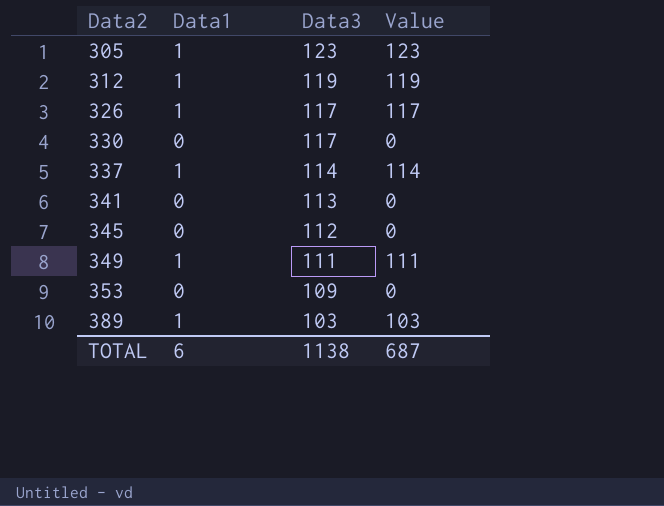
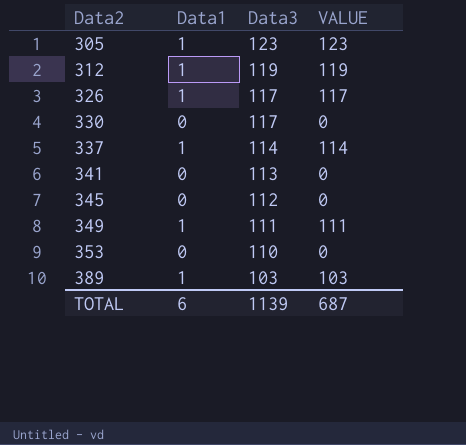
column name: Value -> VALUE
353 | Data3: 109 -> 110
TOTAL | Data3: 1138 -> 1139

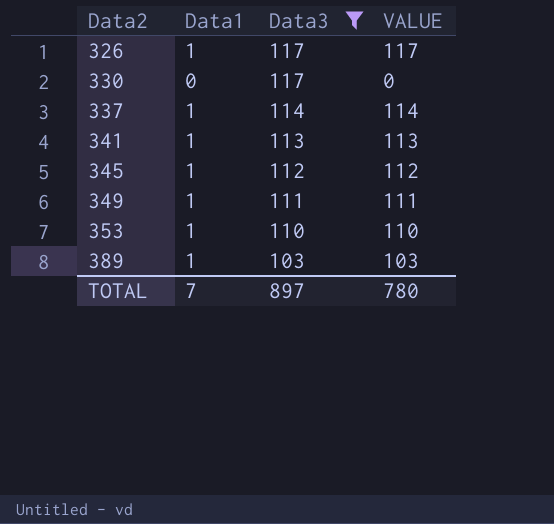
filter: none -> Data3 <= 117
341 | Data1: 0 -> 1
341 | VALUE: 0 -> 113
345 | Data1: 0 -> 1
345 | VALUE: 0 -> 112
353 | Data1: 0 -> 1
353 | VALUE: 0 -> 110
TOTAL | Data1: 6 -> 7
TOTAL | Data3: 1139 -> 897
TOTAL | VALUE: 687 -> 780

